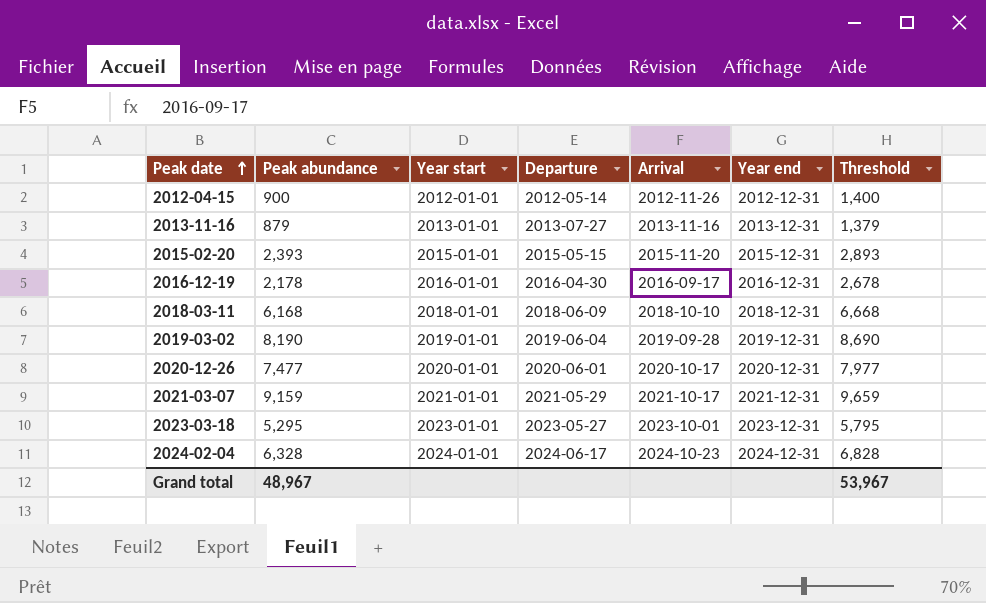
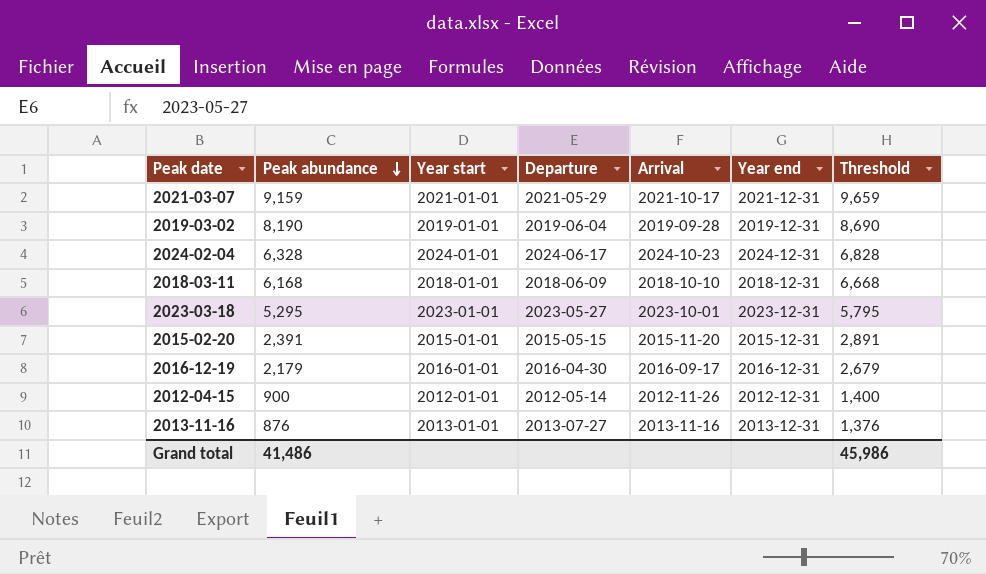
row order: Peak date ascending -> Peak abundance descending
row 2020-12-26: 7,477 | 2020-01-01 | 2020-06-01 | 2020-10-17 | 2020-12-31 | 7,977 -> none
2015-02-20 | Peak abundance: 2,393 -> 2,391
2015-02-20 | Threshold: 2,893 -> 2,891
2016-12-19 | Peak abundance: 2,178 -> 2,179
2016-12-19 | Threshold: 2,678 -> 2,679
2013-11-16 | Peak abundance: 879 -> 876
2013-11-16 | Threshold: 1,379 -> 1,376
Grand total | Peak abundance: 48,967 -> 41,486
Grand total | Threshold: 53,967 -> 45,986

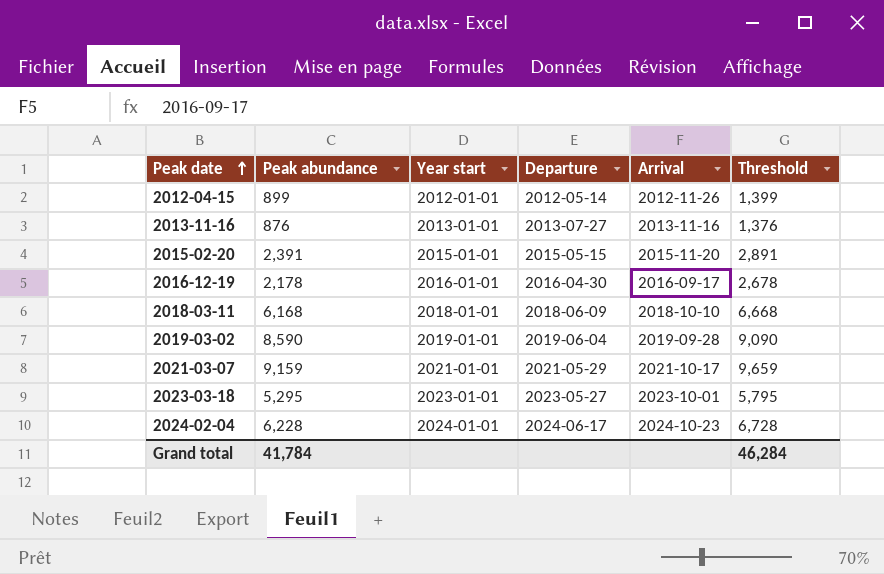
row order: Peak abundance descending -> Peak date ascending
column Year end | position: 6 -> none
2012-04-15 | Peak abundance: 900 -> 899
2012-04-15 | Threshold: 1,400 -> 1,399
2016-12-19 | Peak abundance: 2,179 -> 2,178
2016-12-19 | Threshold: 2,679 -> 2,678
2019-03-02 | Peak abundance: 8,190 -> 8,590
2019-03-02 | Threshold: 8,690 -> 9,090
2024-02-04 | Peak abundance: 6,328 -> 6,228
2024-02-04 | Threshold: 6,828 -> 6,728
Grand total | Peak abundance: 41,486 -> 41,784
Grand total | Threshold: 45,986 -> 46,284

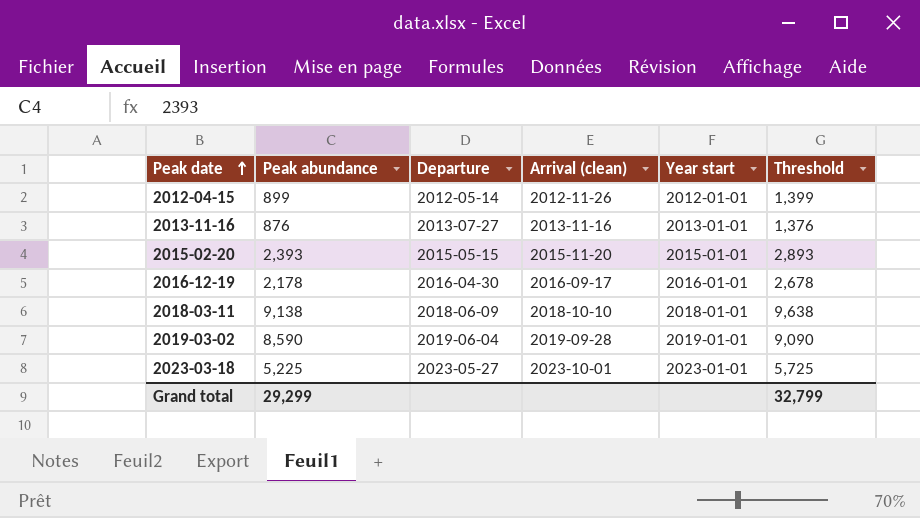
column name: Arrival -> Arrival (clean)
column Year start | position: 3 -> 5
row 2021-03-07: 9,159 | 2021-01-01 | 2021-05-29 | 2021-10-17 | 9,659 -> none
row 2024-02-04: 6,228 | 2024-01-01 | 2024-06-17 | 2024-10-23 | 6,728 -> none
2015-02-20 | Peak abundance: 2,391 -> 2,393
2015-02-20 | Threshold: 2,891 -> 2,893
2018-03-11 | Peak abundance: 6,168 -> 9,138
2018-03-11 | Threshold: 6,668 -> 9,638
2023-03-18 | Peak abundance: 5,295 -> 5,225
2023-03-18 | Threshold: 5,795 -> 5,725
Grand total | Peak abundance: 41,784 -> 29,299
Grand total | Threshold: 46,284 -> 32,799

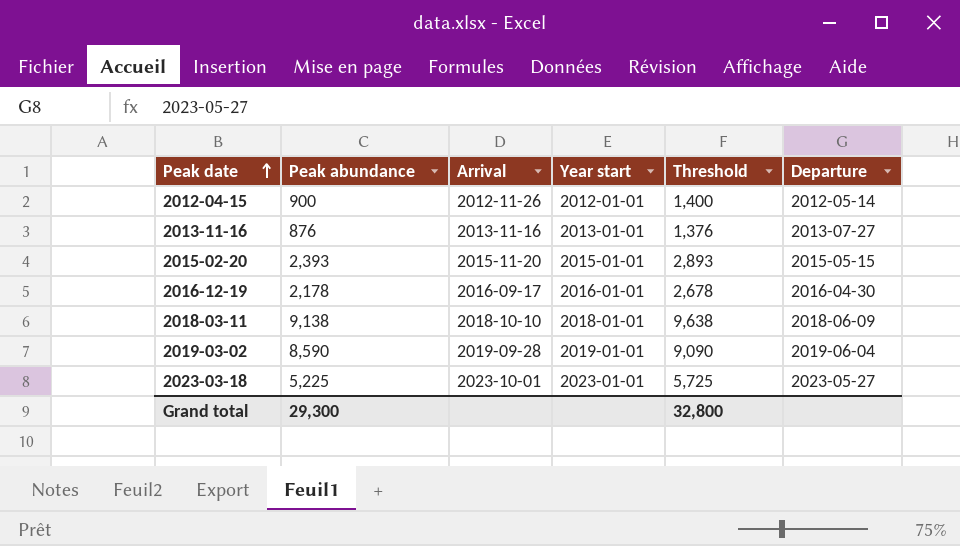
column name: Arrival (clean) -> Arrival
column Departure | position: 3 -> 6
2012-04-15 | Peak abundance: 899 -> 900
2012-04-15 | Threshold: 1,399 -> 1,400
Grand total | Peak abundance: 29,299 -> 29,300
Grand total | Threshold: 32,799 -> 32,800

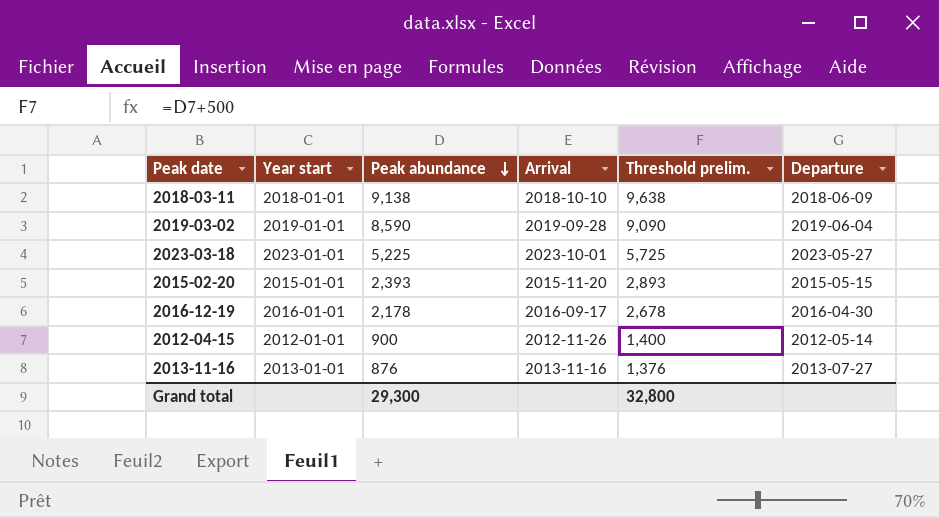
row order: Peak date ascending -> Peak abundance descending
column Year start | position: 4 -> 2
column name: Threshold -> Threshold prelim.

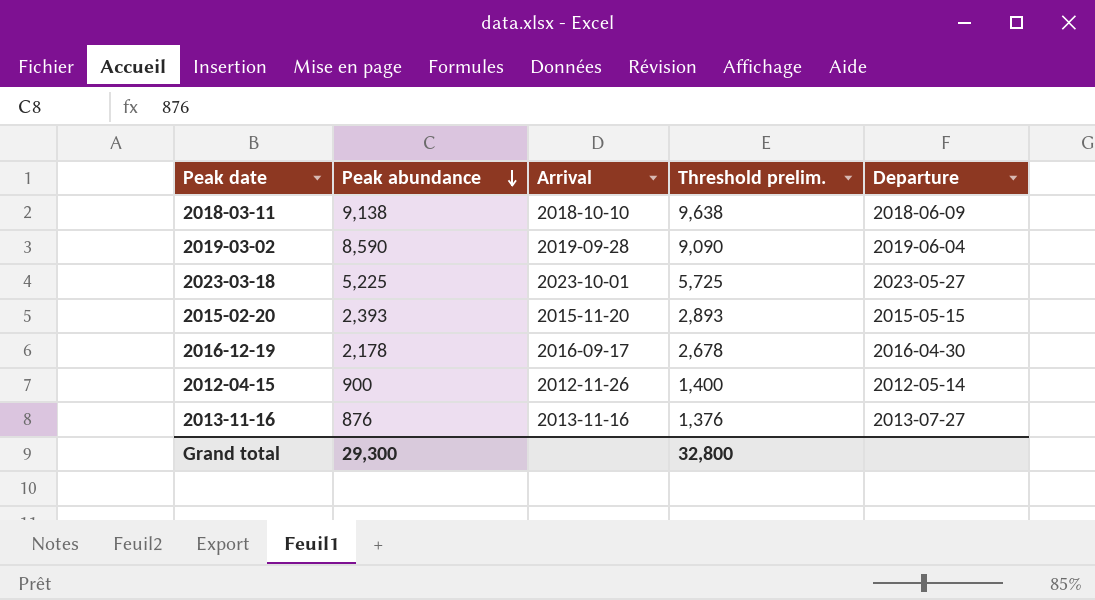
column Year start | position: 2 -> none

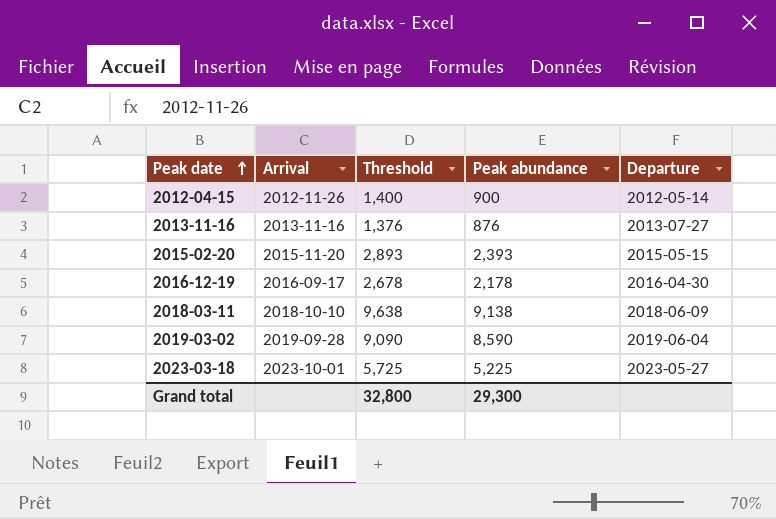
row order: Peak abundance descending -> Peak date ascending
column name: Threshold prelim. -> Threshold
column Peak abundance | position: 2 -> 4

